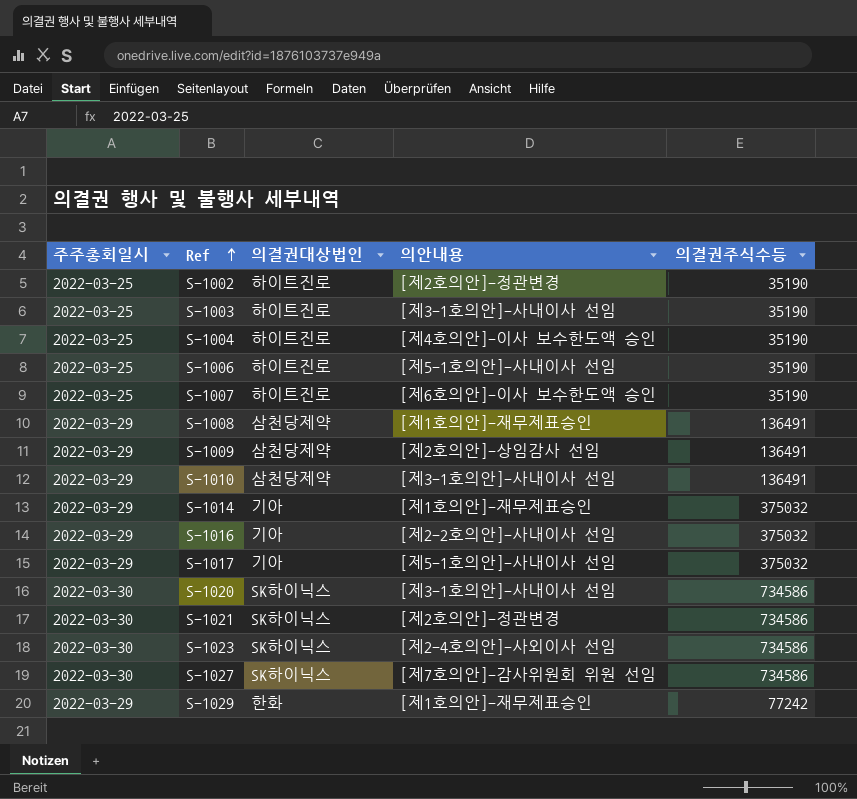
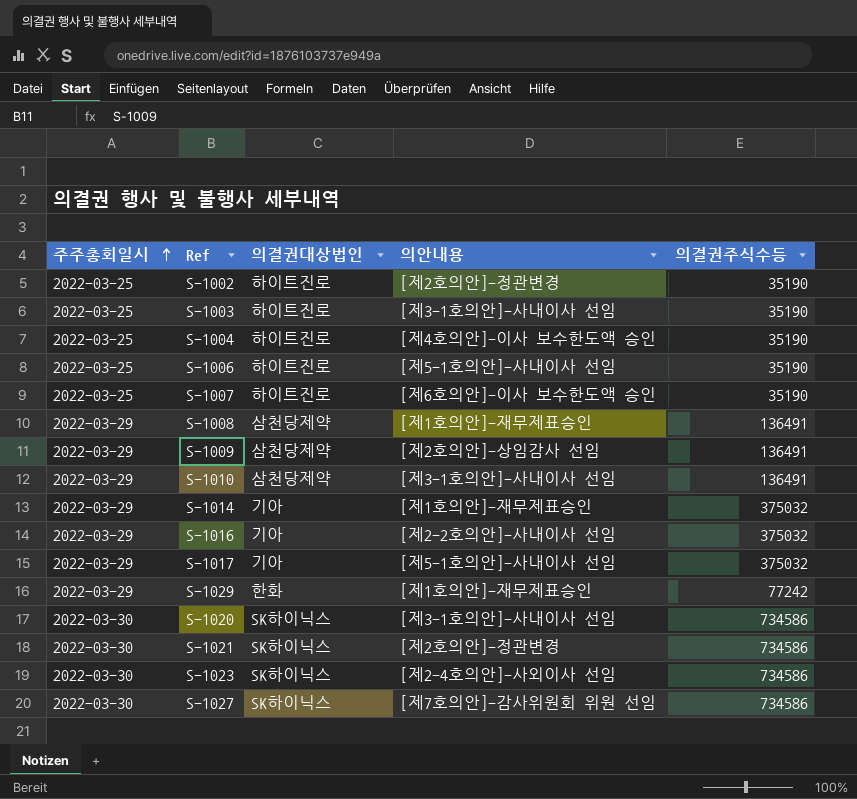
row order: Ref ascending -> 주주총회일시 ascending

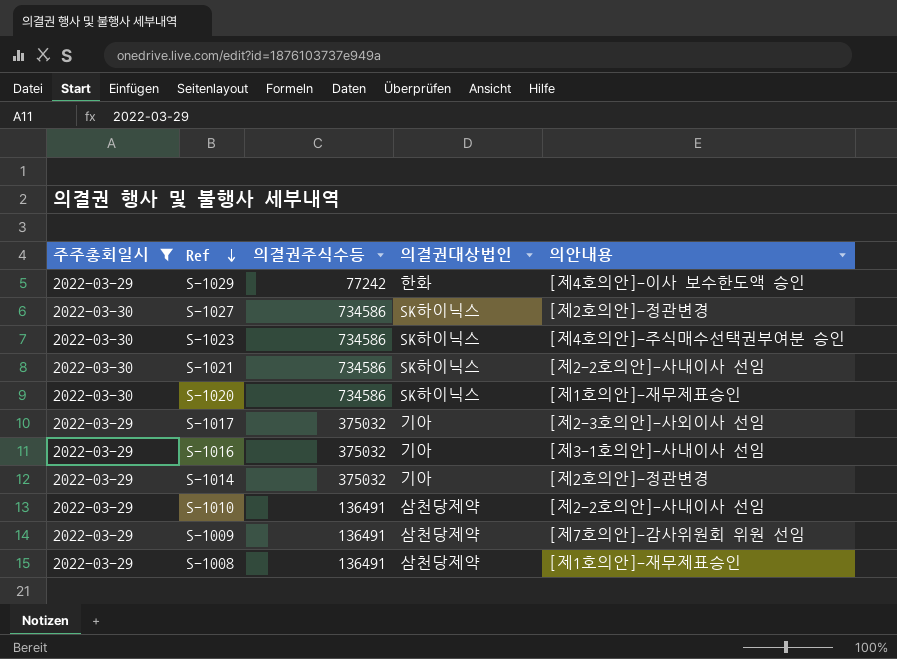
filter: none -> 주주총회일시 != 2022-03-25
row order: 주주총회일시 ascending -> Ref descending
column 의결권주식수등 | position: 5 -> 3
S-1029 | 의안내용: [제1호의안]-재무제표승인 -> [제4호의안]-이사 보수한도액 승인
S-1027 | 의안내용: [제7호의안]-감사위원회 위원 선임 -> [제2호의안]-정관변경
S-1023 | 의안내용: [제2-4호의안]-사외이사 선임 -> [제4호의안]-주식매수선택권부여분 승인
S-1021 | 의안내용: [제2호의안]-정관변경 -> [제2-2호의안]-사내이사 선임
S-1020 | 의안내용: [제3-1호의안]-사내이사 선임 -> [제1호의안]-재무제표승인
S-1017 | 의안내용: [제5-1호의안]-사내이사 선임 -> [제2-3호의안]-사외이사 선임
S-1016 | 의안내용: [제2-2호의안]-사내이사 선임 -> [제3-1호의안]-사내이사 선임
S-1014 | 의안내용: [제1호의안]-재무제표승인 -> [제2호의안]-정관변경
S-1010 | 의안내용: [제3-1호의안]-사내이사 선임 -> [제2-2호의안]-사내이사 선임
S-1009 | 의안내용: [제2호의안]-상임감사 선임 -> [제7호의안]-감사위원회 위원 선임

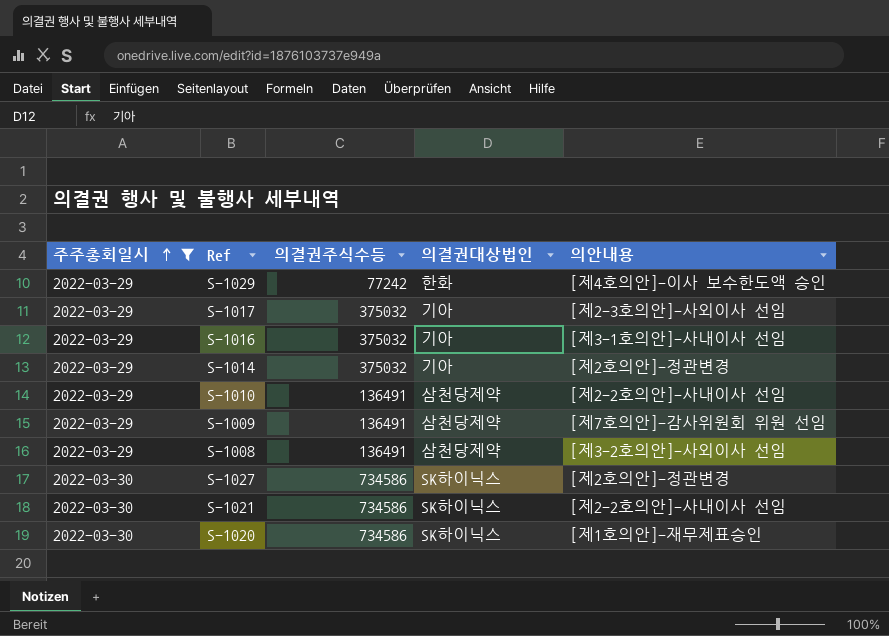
row order: Ref descending -> 주주총회일시 ascending
row S-1023: 2022-03-30 | 734586 | SK하이닉스 | [제4호의안]-주식매수선택권부여분 승인 -> none
S-1008 | 의안내용: [제1호의안]-재무제표승인 -> [제3-2호의안]-사외이사 선임

